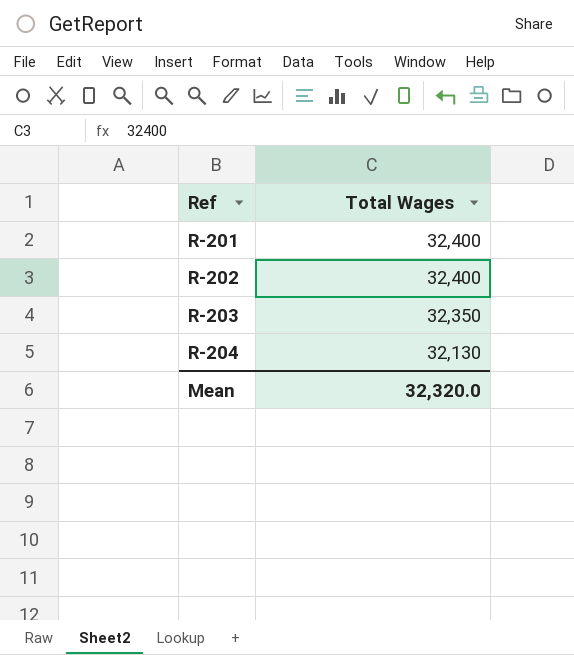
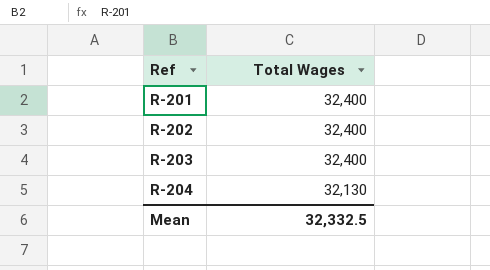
R-203 | Total Wages: 32,350 -> 32,400
Mean | Total Wages: 32,320.0 -> 32,332.5

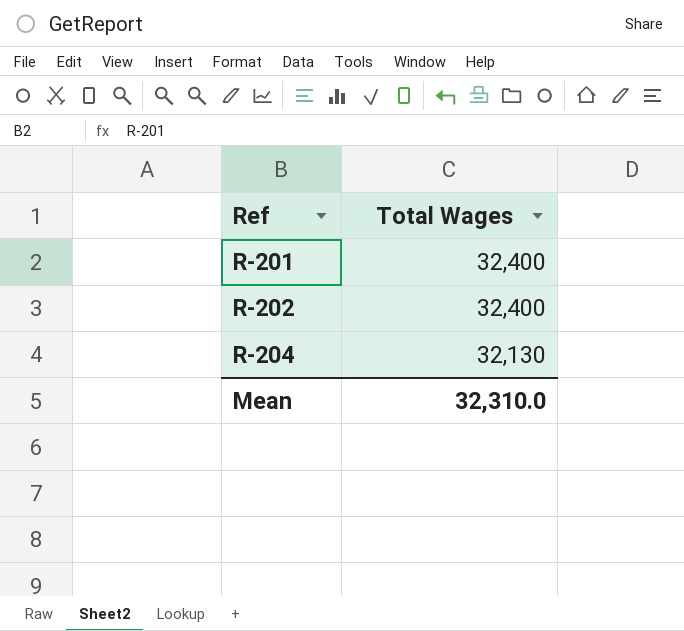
row R-203: 32,400 -> none
Mean | Total Wages: 32,332.5 -> 32,310.0

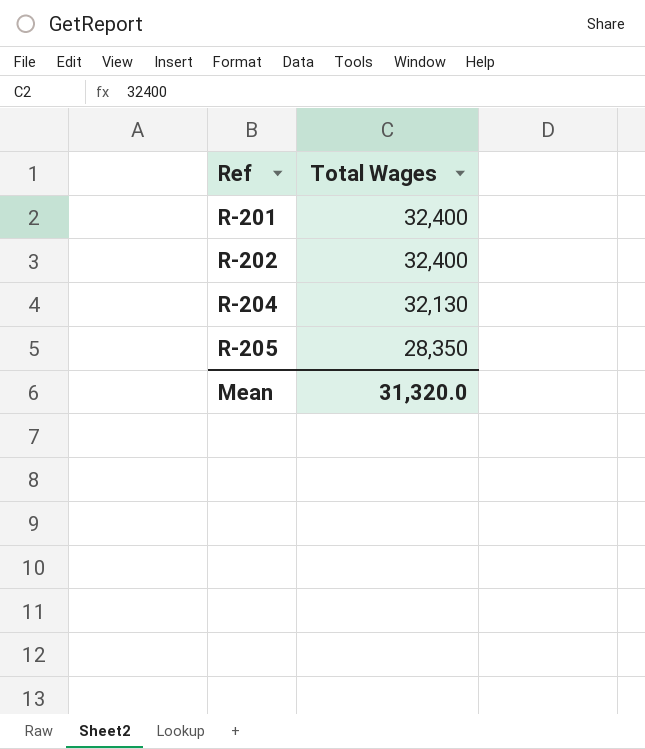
row R-205: none -> 28,350
Mean | Total Wages: 32,310.0 -> 31,320.0

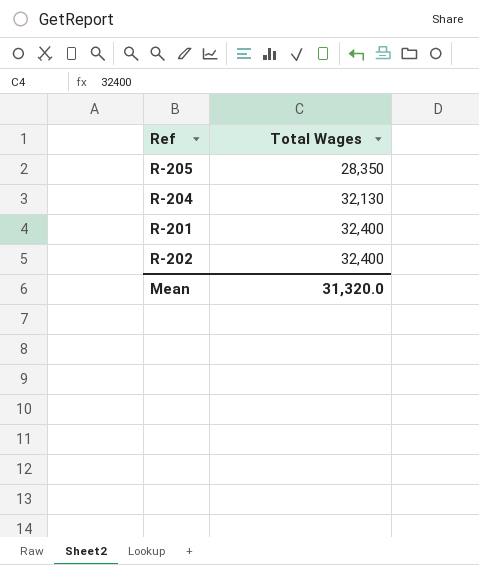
row order: Ref ascending -> Total Wages ascending

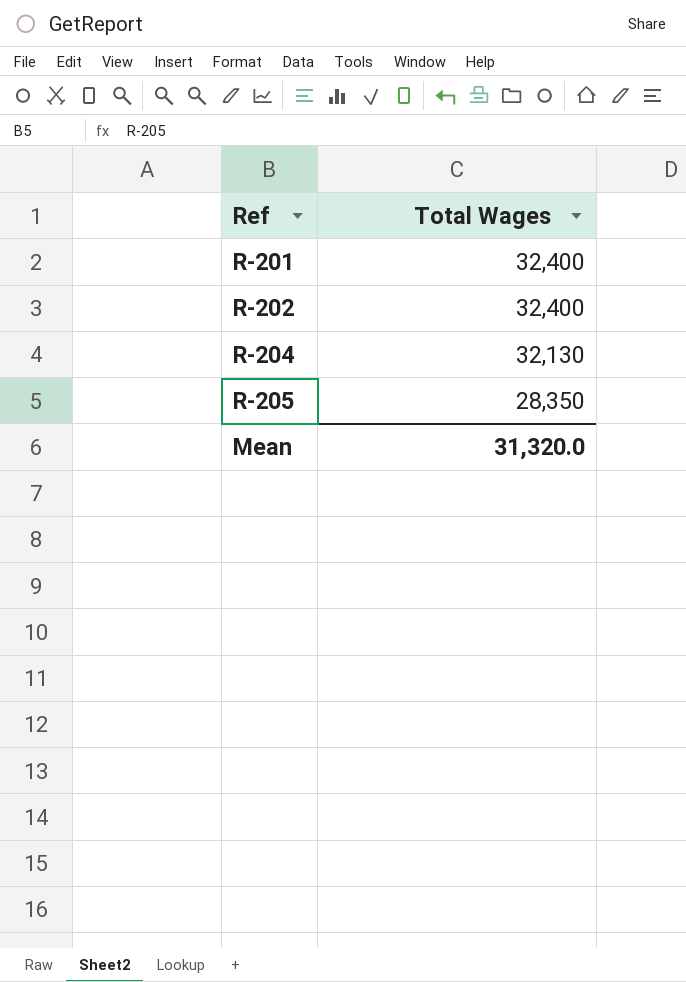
row order: Total Wages ascending -> Ref ascending

